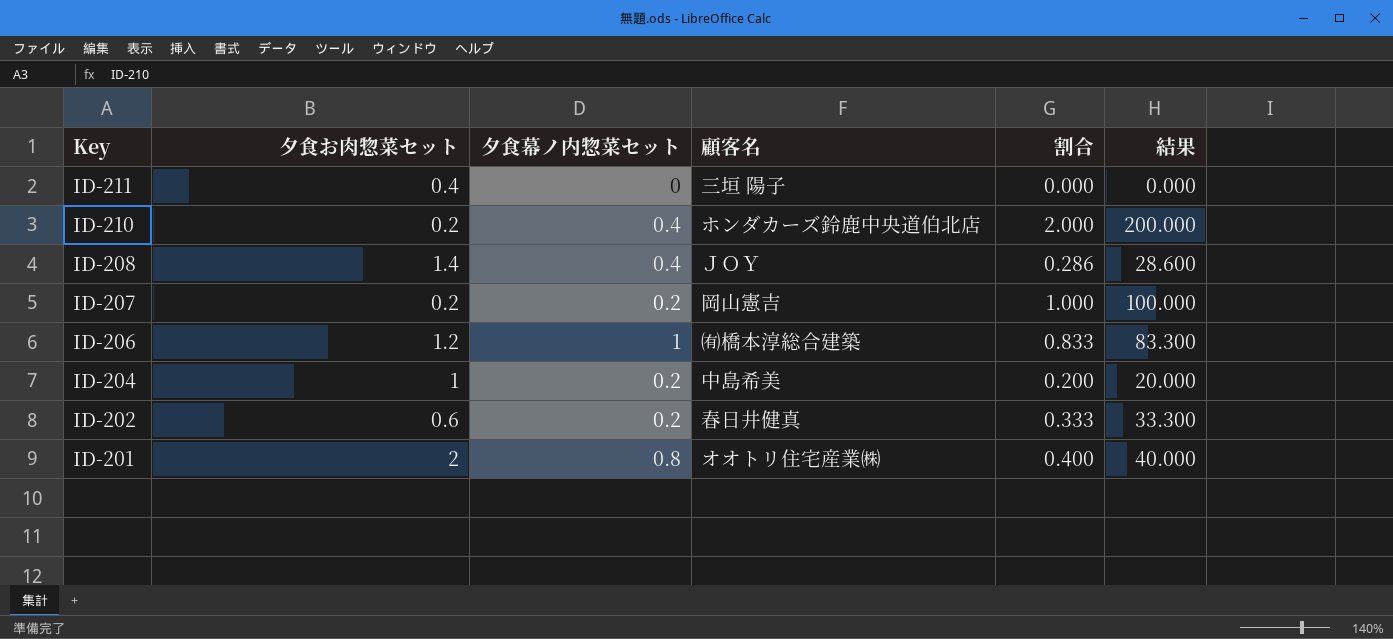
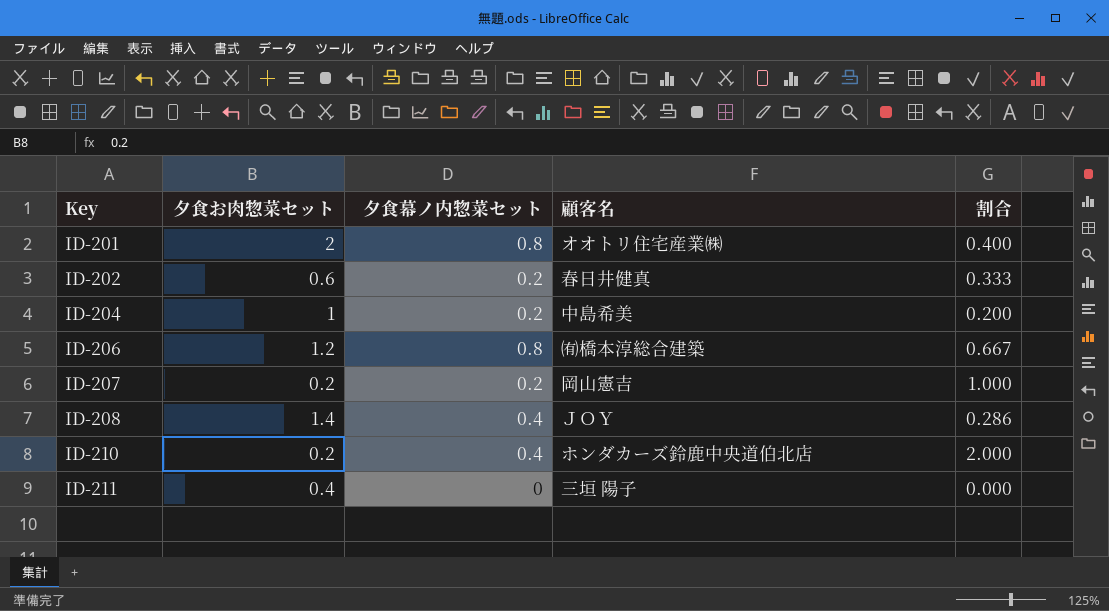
row order: Key descending -> Key ascending
column 結果 | formula: [割合] * 100 -> none
ID-206 | 夕食幕ノ内惣菜セット: 1 -> 0.8
ID-206 | 割合: 0.833 -> 0.667

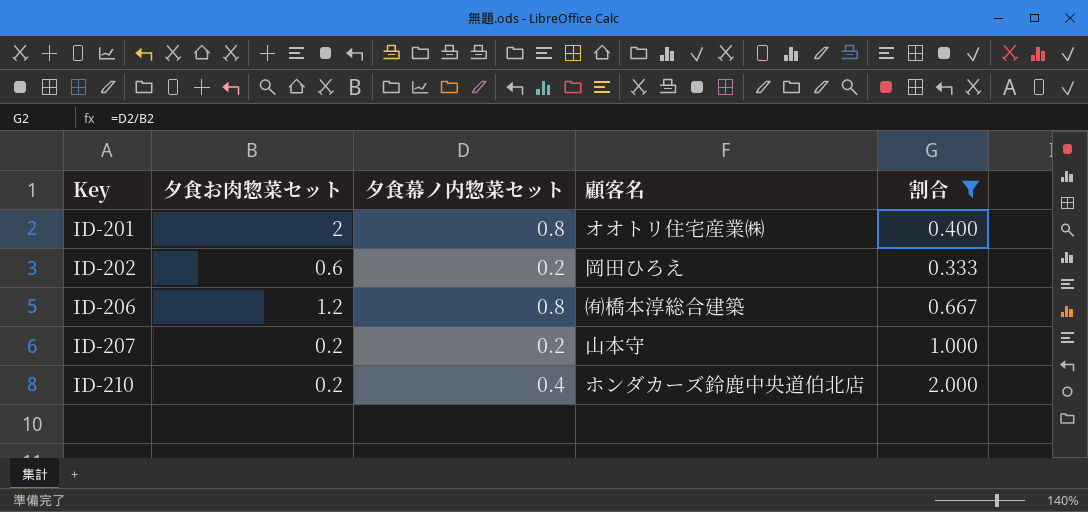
filter: none -> 割合 >= 0.333
ID-202 | 顧客名: 春日井健真 -> 岡田ひろえ
ID-207 | 顧客名: 岡山憲吉 -> 山本守

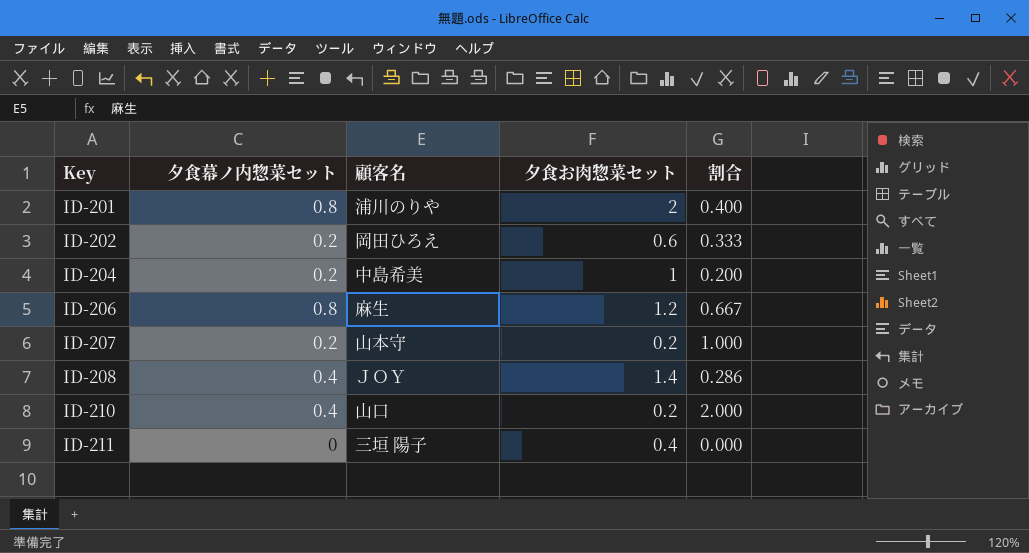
filter: 割合 >= 0.333 -> none
column 夕食お肉惣菜セット | position: 2 -> 4
ID-201 | 顧客名: オオトリ住宅産業㈱ -> 浦川のりや
ID-206 | 顧客名: ㈲橋本淳総合建築 -> 麻生
ID-210 | 顧客名: ホンダカーズ鈴鹿中央道伯北店 -> 山口

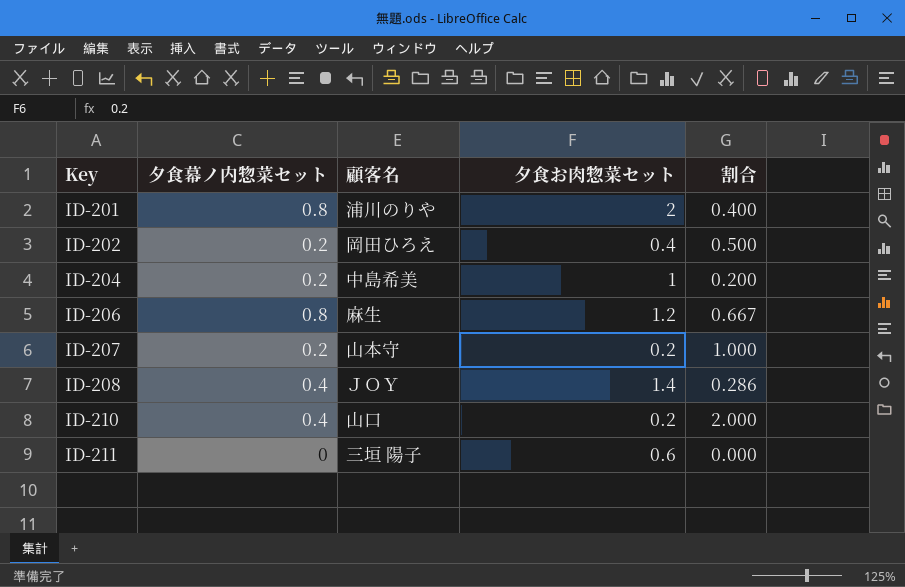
ID-202 | 夕食お肉惣菜セット: 0.6 -> 0.4
ID-202 | 割合: 0.333 -> 0.500
ID-211 | 夕食お肉惣菜セット: 0.4 -> 0.6

